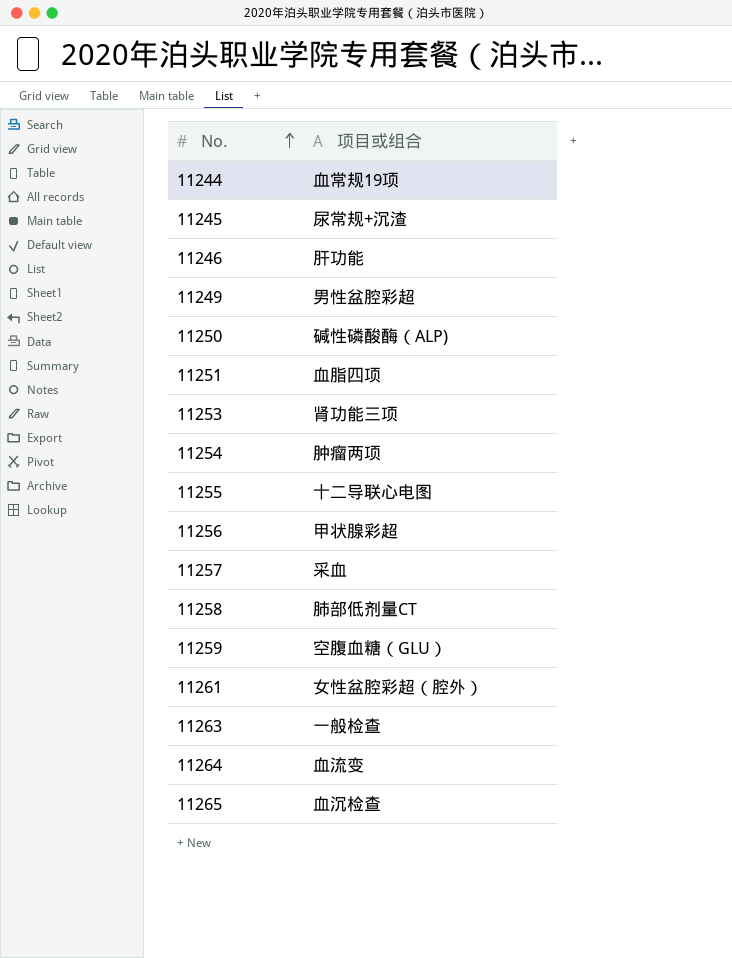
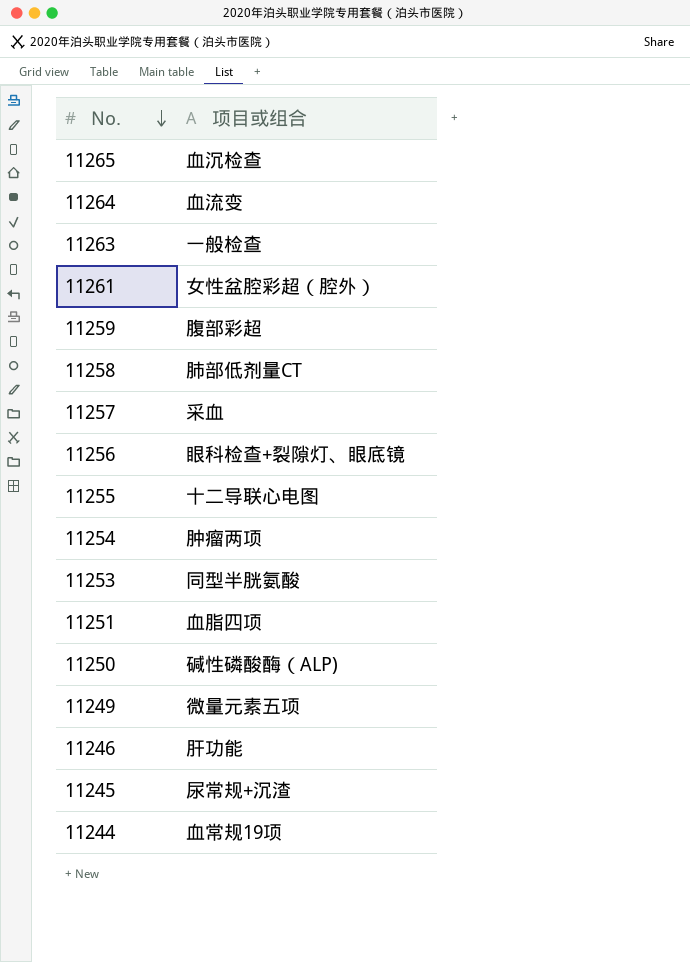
row order: No. ascending -> No. descending
11259 | 项目或组合: 空腹血糖（GLU） -> 腹部彩超
11256 | 项目或组合: 甲状腺彩超 -> 眼科检查+裂隙灯、眼底镜
11253 | 项目或组合: 肾功能三项 -> 同型半胱氨酸
11249 | 项目或组合: 男性盆腔彩超 -> 微量元素五项

